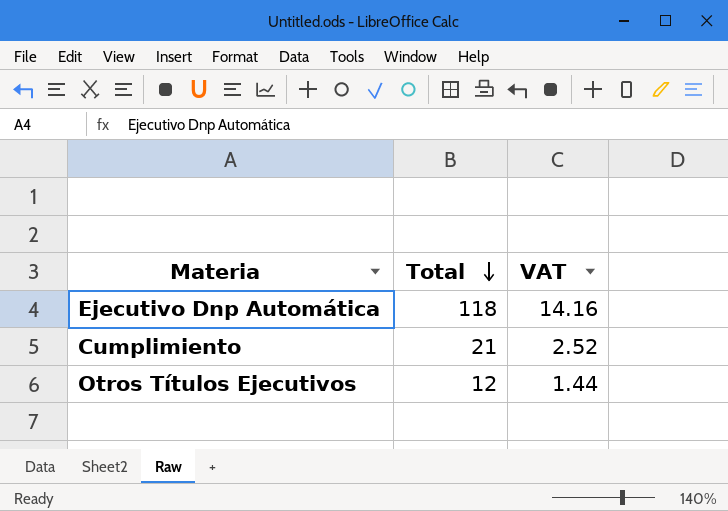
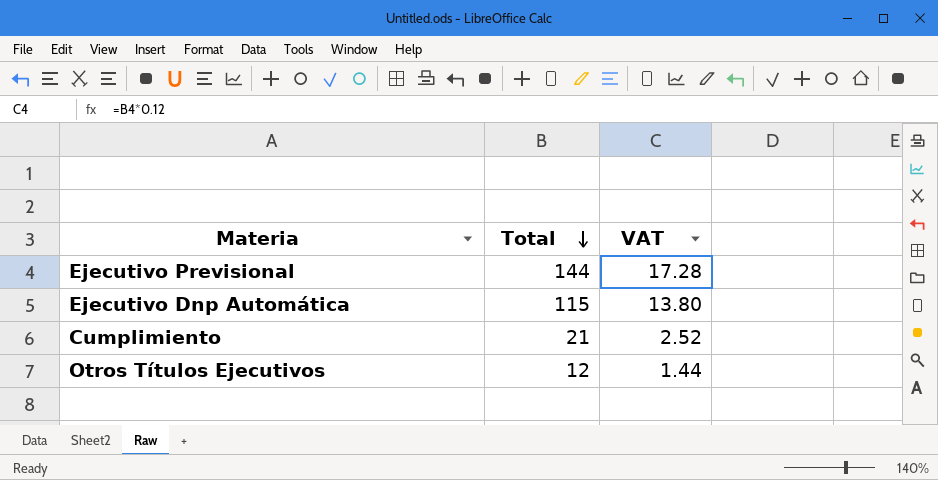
row Ejecutivo Previsional: none -> 144 | 17.28
Ejecutivo Dnp Automática | Total: 118 -> 115
Ejecutivo Dnp Automática | VAT: 14.16 -> 13.80

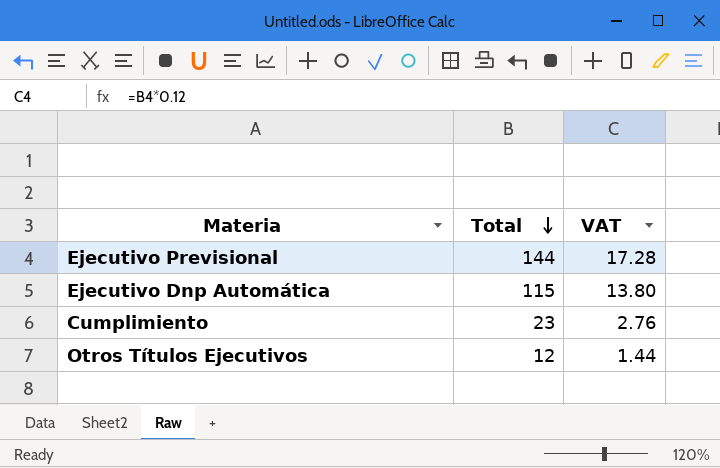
Cumplimiento | Total: 21 -> 23
Cumplimiento | VAT: 2.52 -> 2.76

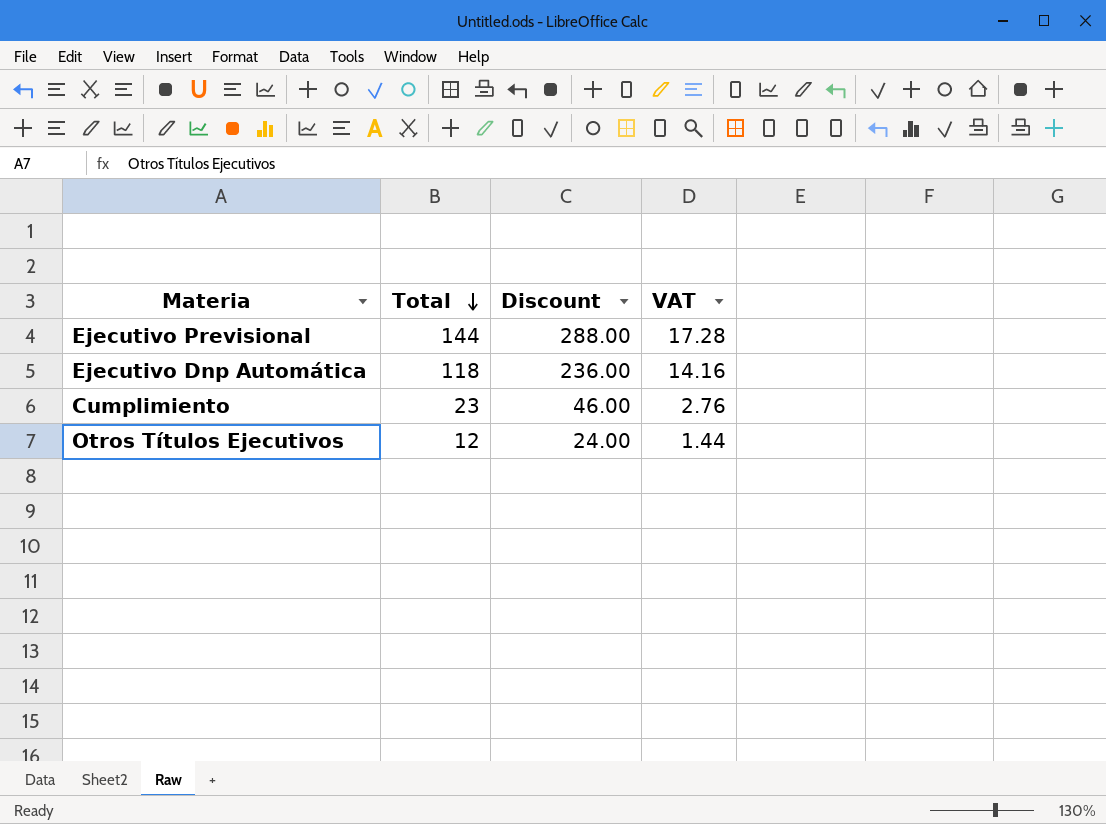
column Discount | formula: none -> [Total] * 2
Ejecutivo Dnp Automática | Total: 115 -> 118
Ejecutivo Dnp Automática | VAT: 13.80 -> 14.16

